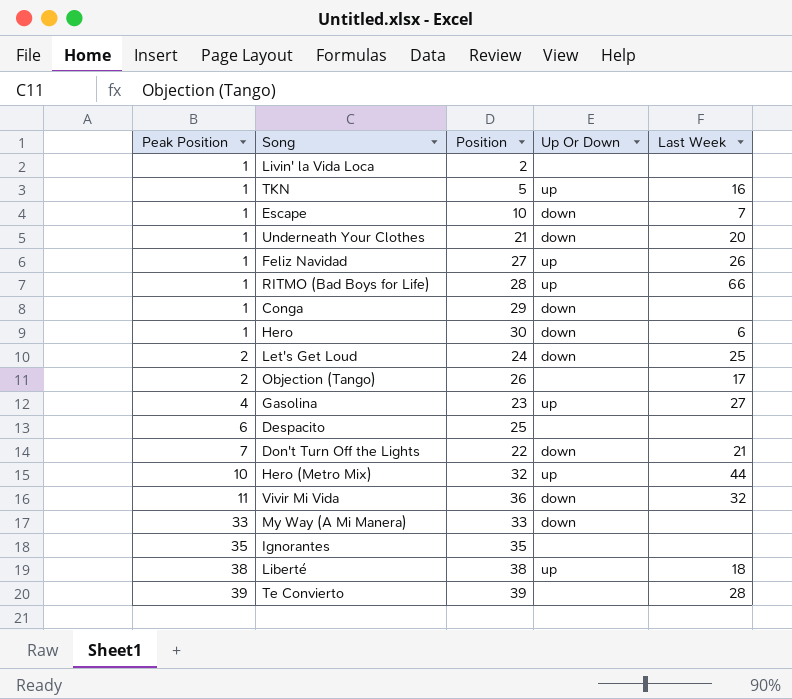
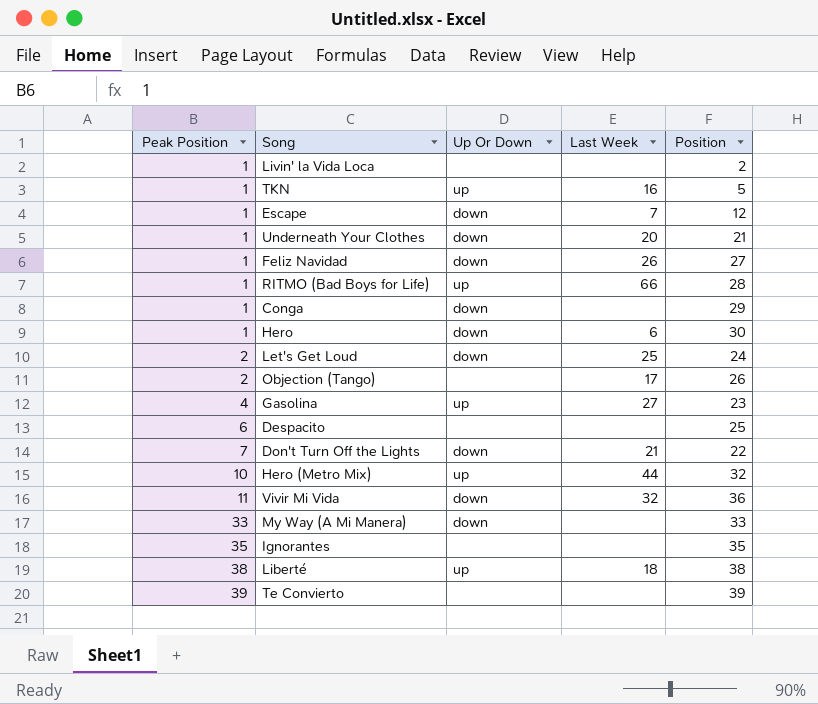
column Position | position: 3 -> 5
Escape | Position: 10 -> 12
Feliz Navidad | Up Or Down: up -> down
Te Convierto | Last Week: 28 -> none

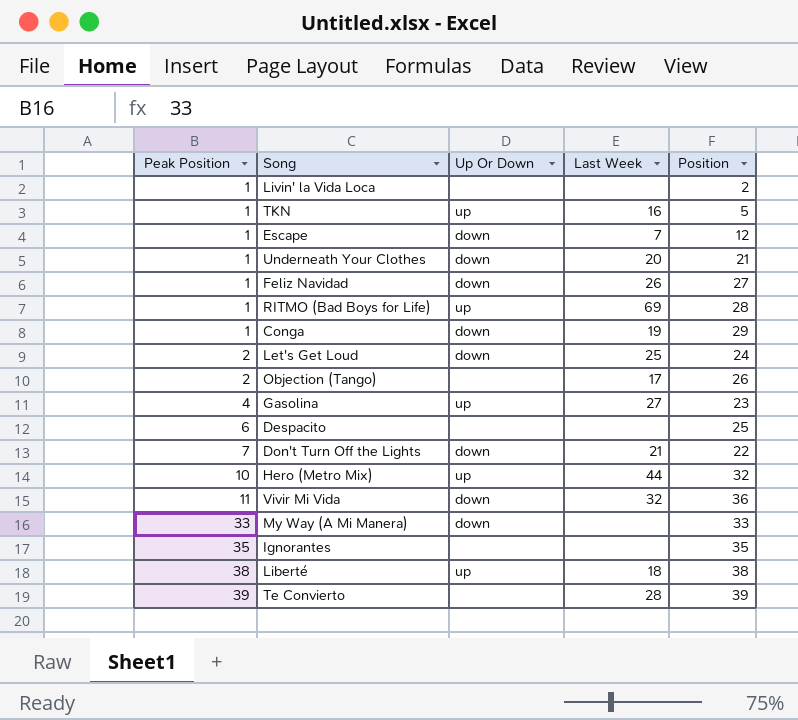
row Hero: 1 | down | 6 | 30 -> none
RITMO (Bad Boys for Life) | Last Week: 66 -> 69
Conga | Last Week: none -> 19
Te Convierto | Last Week: none -> 28

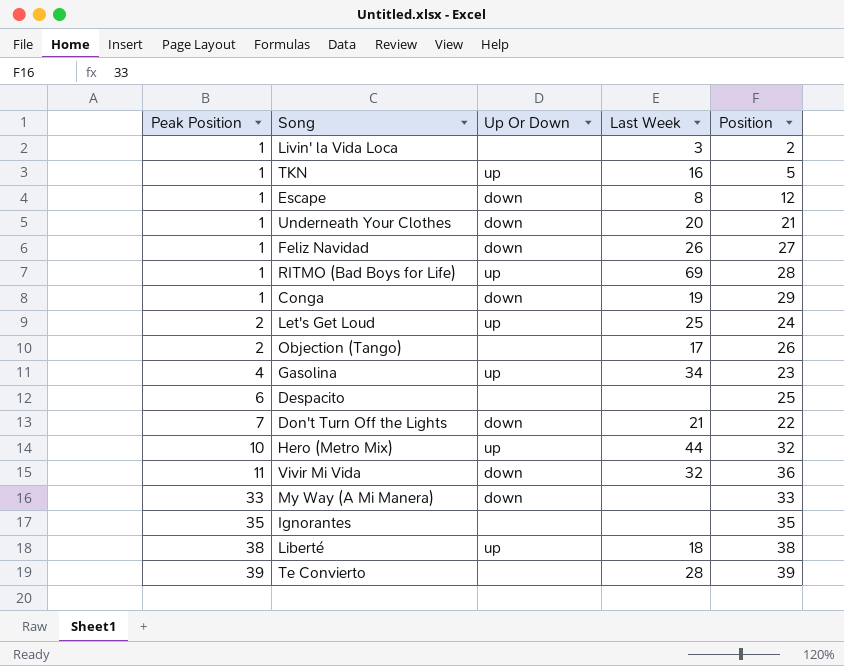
Livin' la Vida Loca | Last Week: none -> 3
Escape | Last Week: 7 -> 8
Let's Get Loud | Up Or Down: down -> up
Gasolina | Last Week: 27 -> 34

